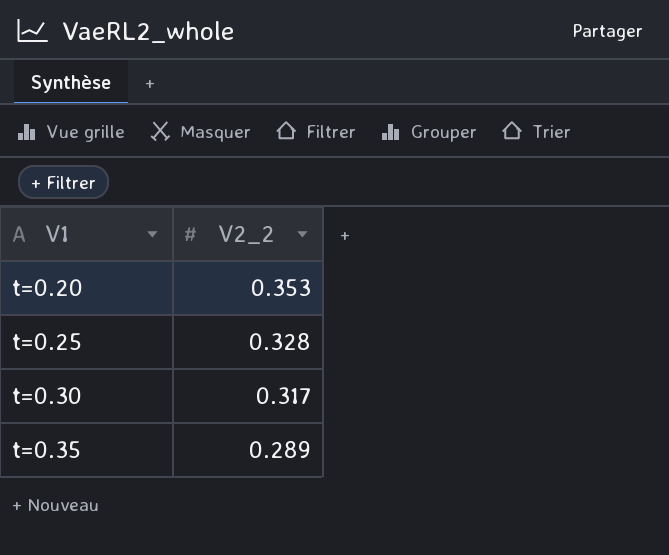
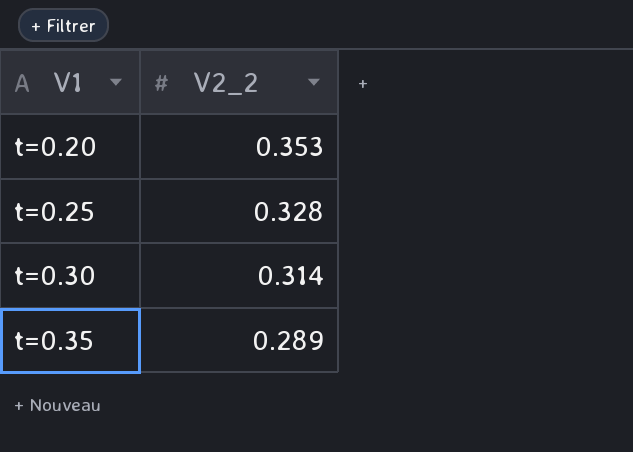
t=0.30 | V2_2: 0.317 -> 0.314

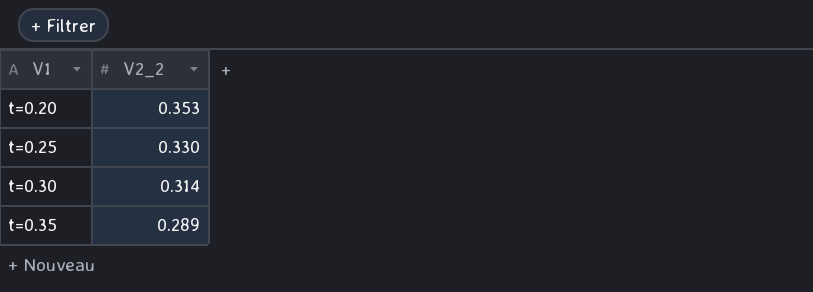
t=0.25 | V2_2: 0.328 -> 0.330

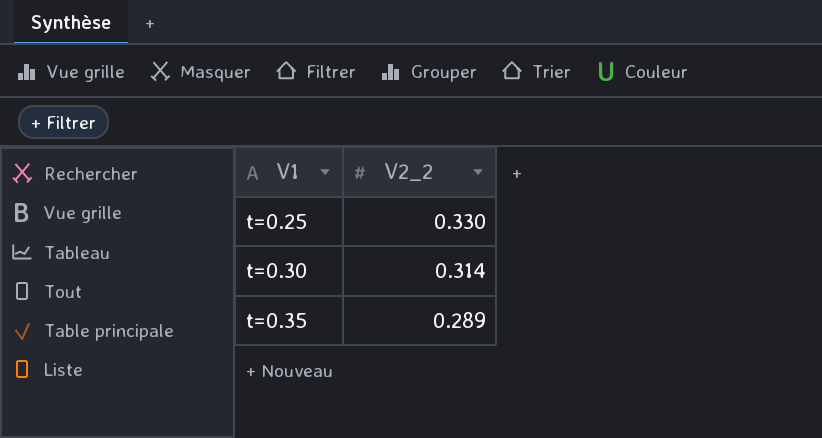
row t=0.20: 0.353 -> none

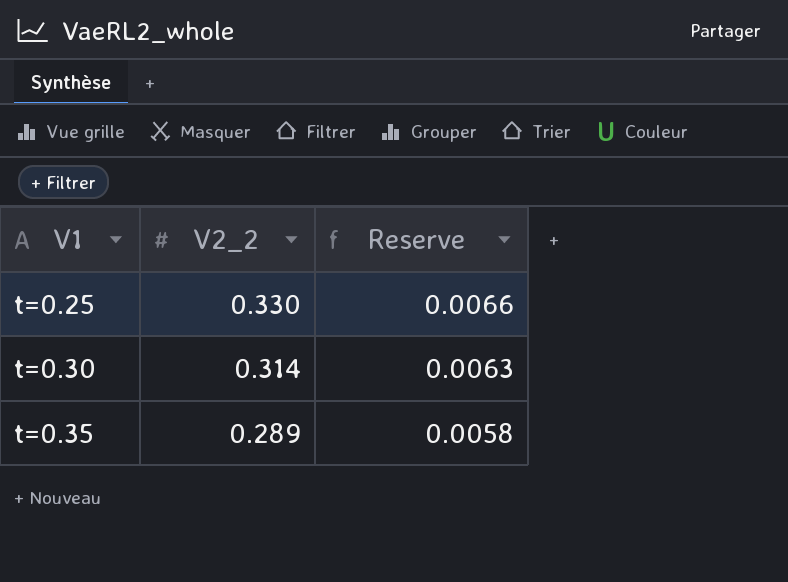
column Reserve | formula: none -> [V2_2] * 0.02

